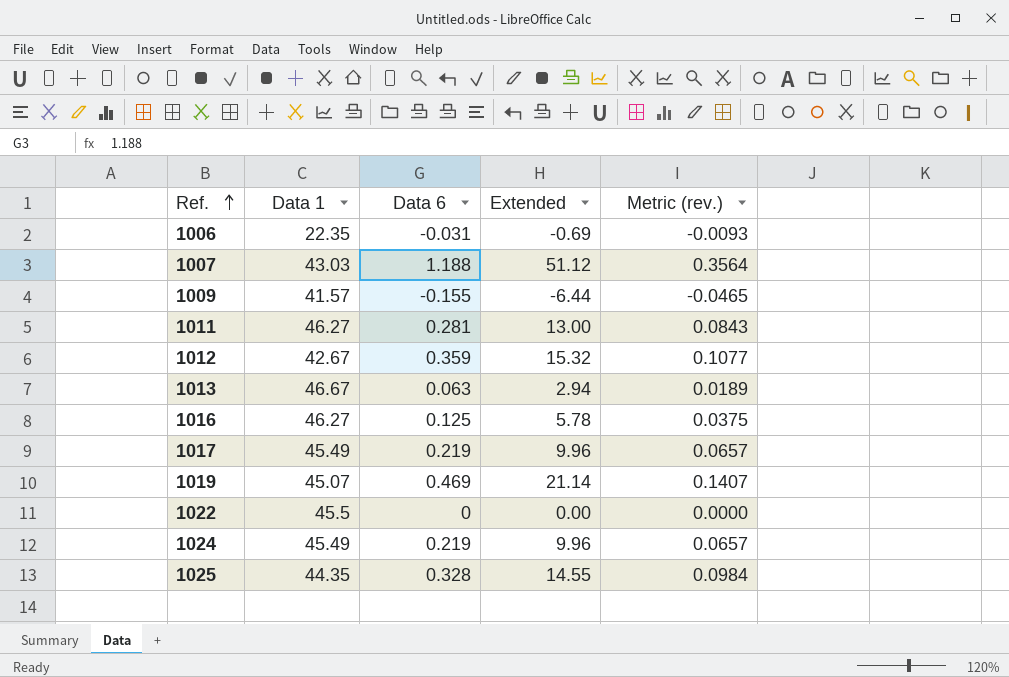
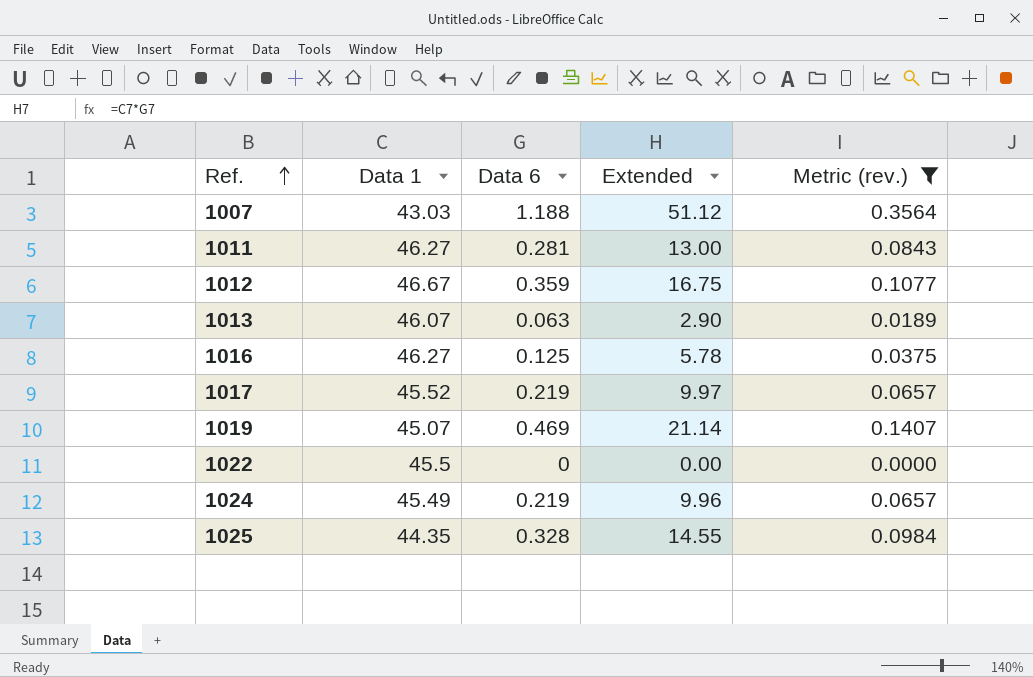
filter: none -> Metric (rev.) >= 0.0000
1012 | Data 1: 42.67 -> 46.67
1012 | Extended: 15.32 -> 16.75
1013 | Data 1: 46.67 -> 46.07
1013 | Extended: 2.94 -> 2.90
1017 | Data 1: 45.49 -> 45.52
1017 | Extended: 9.96 -> 9.97

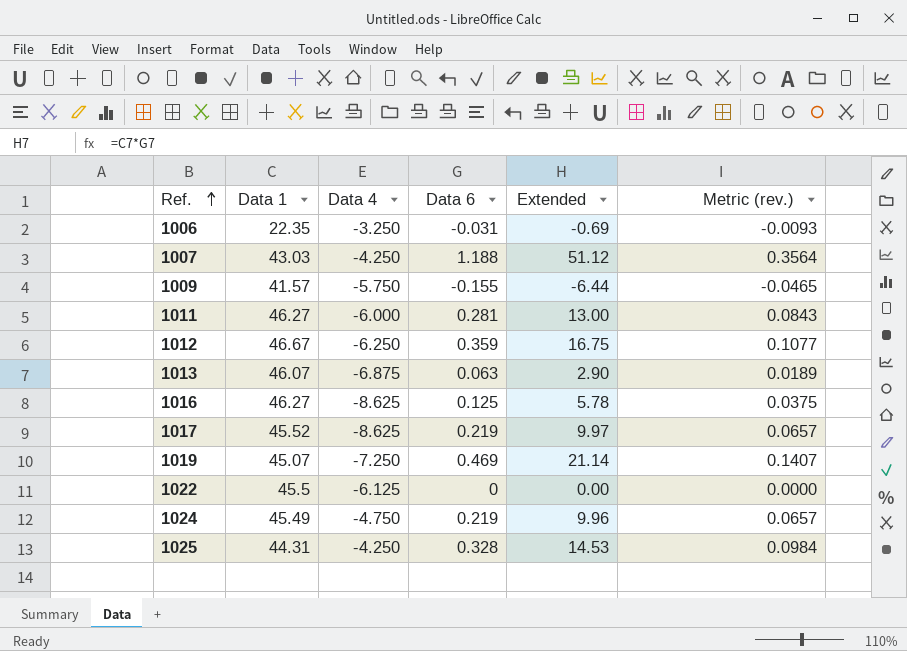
filter: Metric (rev.) >= 0.0000 -> none
column Data 4 | position: none -> 3
1025 | Data 1: 44.35 -> 44.31
1025 | Extended: 14.55 -> 14.53

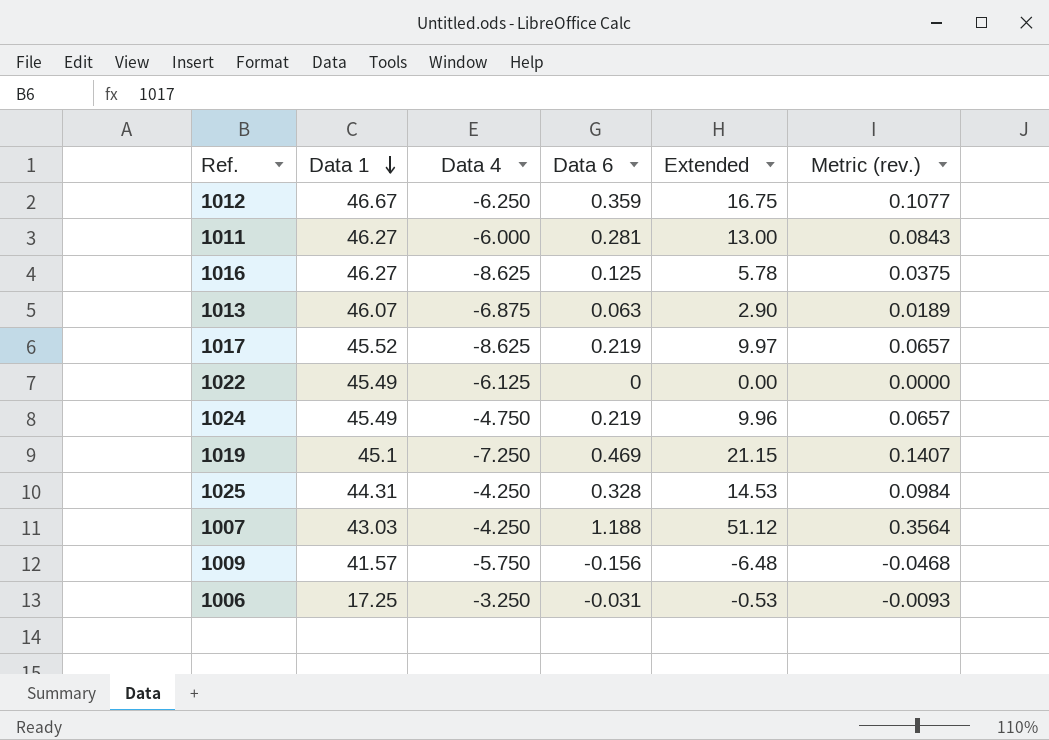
row order: Ref. ascending -> Data 1 descending
1022 | Data 1: 45.5 -> 45.49
1019 | Data 1: 45.07 -> 45.1
1019 | Extended: 21.14 -> 21.15
1009 | Data 6: -0.155 -> -0.156
1009 | Extended: -6.44 -> -6.48
1009 | Metric (rev.): -0.0465 -> -0.0468
1006 | Data 1: 22.35 -> 17.25
1006 | Extended: -0.69 -> -0.53

